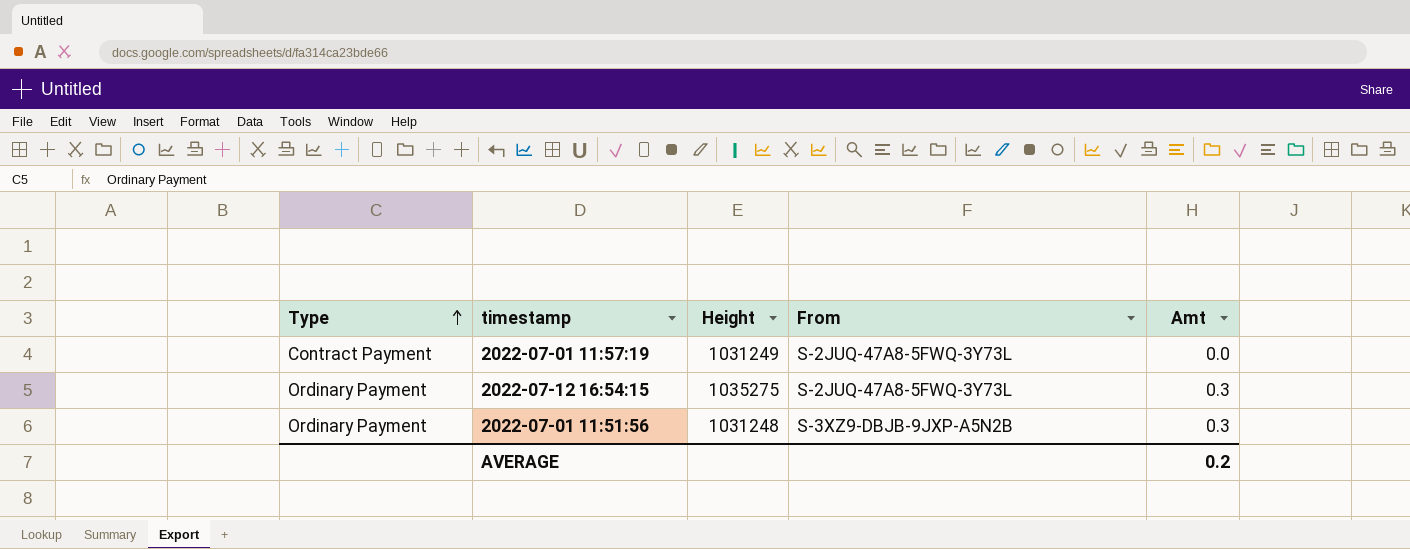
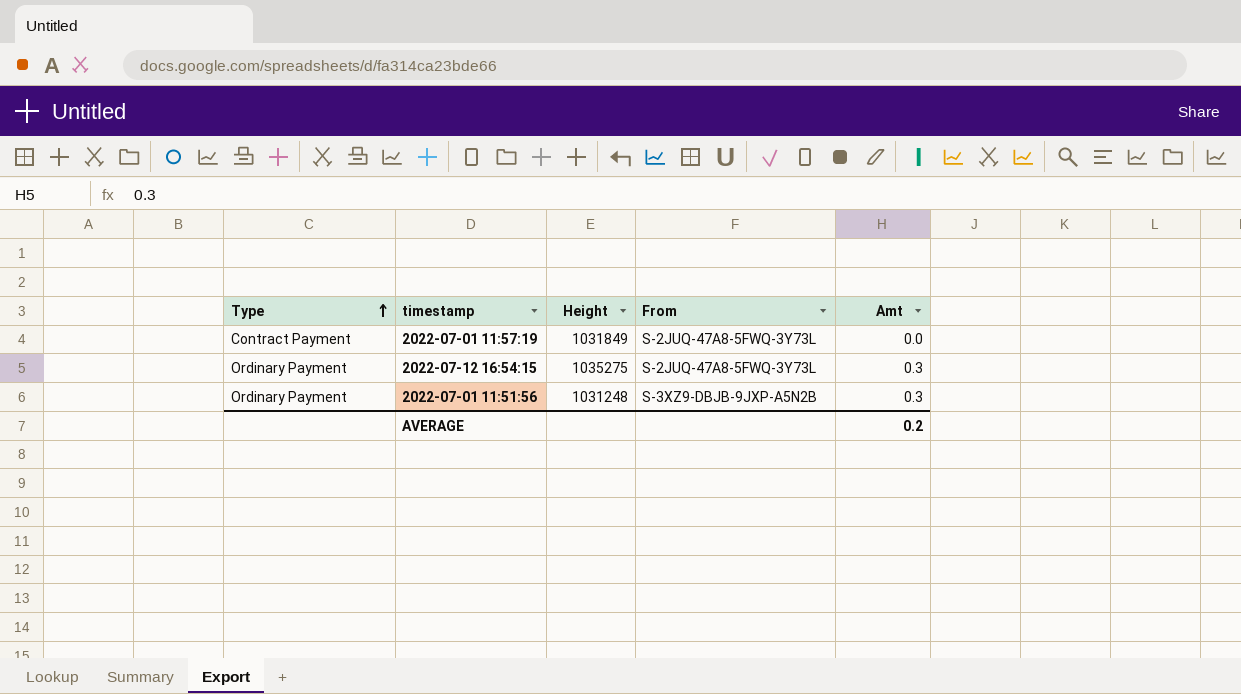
2022-07-01 11:57:19 | Height: 1031249 -> 1031849

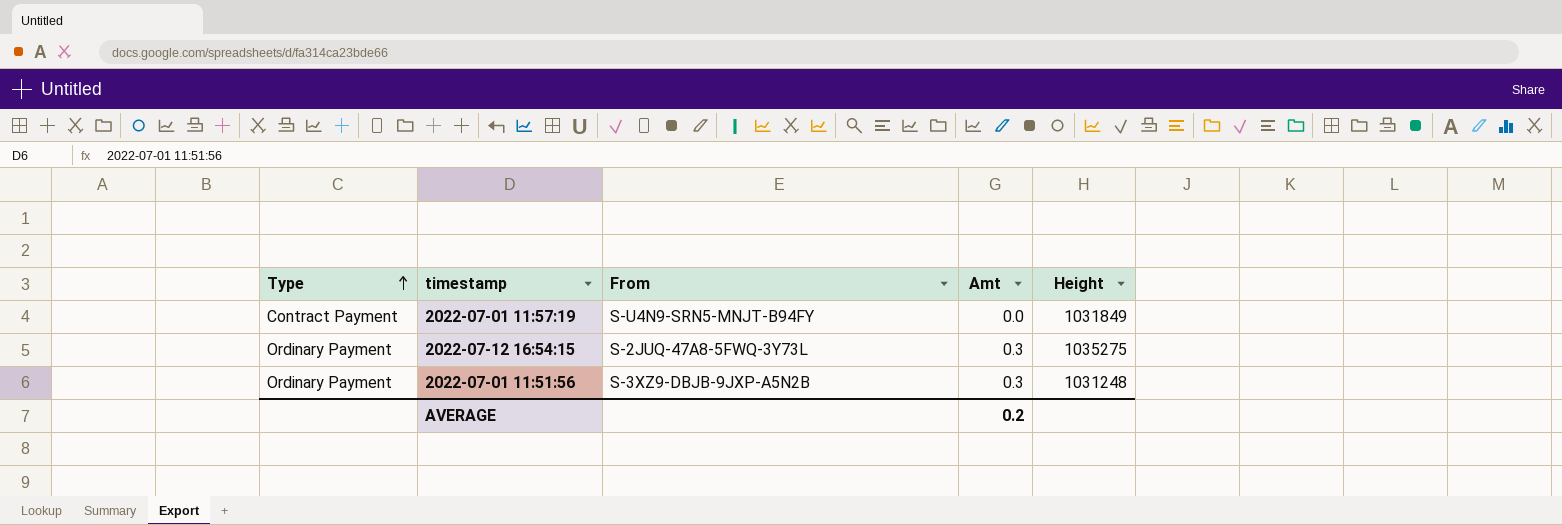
column Height | position: 3 -> 5
2022-07-01 11:57:19 | From: S-2JUQ-47A8-5FWQ-3Y73L -> S-U4N9-SRN5-MNJT-B94FY

